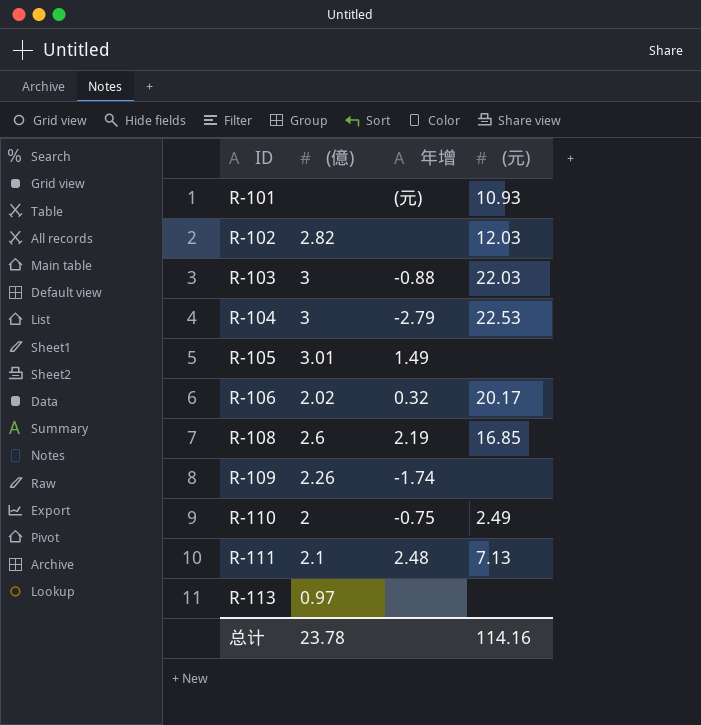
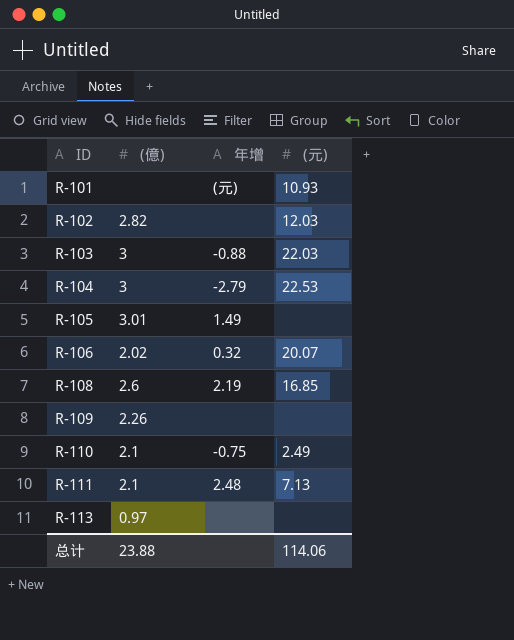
R-106 | (元): 20.17 -> 20.07
R-109 | 年增: -1.74 -> none
R-110 | (億): 2 -> 2.1
总计 | (億): 23.78 -> 23.88
总计 | (元): 114.16 -> 114.06

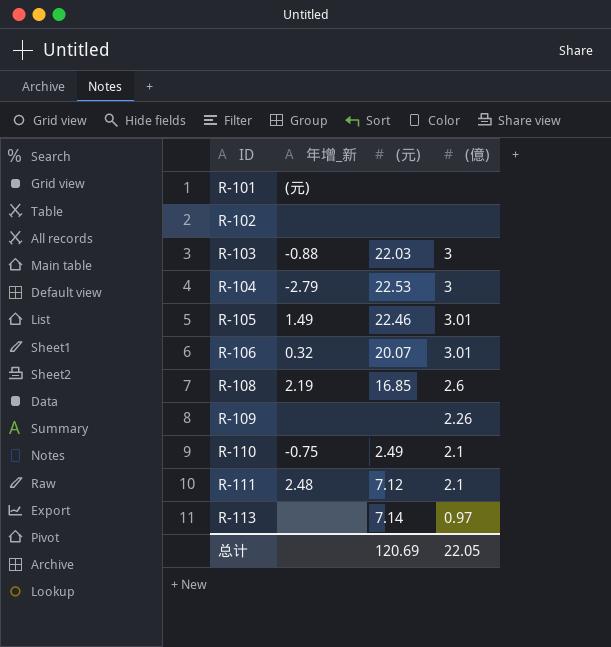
column name: 年增 -> 年增_新
column (億) | position: 2 -> 4
R-101 | (元): 10.93 -> none
R-102 | (元): 12.03 -> none
R-102 | (億): 2.82 -> none
R-105 | (元): none -> 22.46
R-106 | (億): 2.02 -> 3.01
R-111 | (元): 7.13 -> 7.12
R-113 | (元): none -> 7.14
总计 | (元): 114.06 -> 120.69
总计 | (億): 23.88 -> 22.05

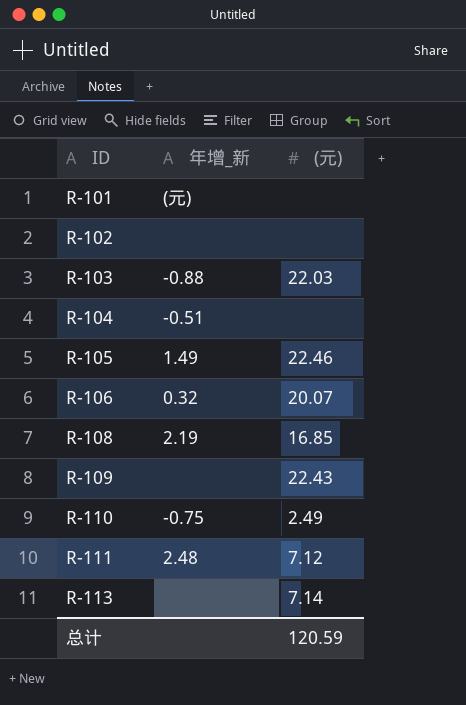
column (億) | position: 4 -> none
R-104 | 年增_新: -2.79 -> -0.51
R-104 | (元): 22.53 -> none
R-109 | (元): none -> 22.43
总计 | (元): 120.69 -> 120.59

